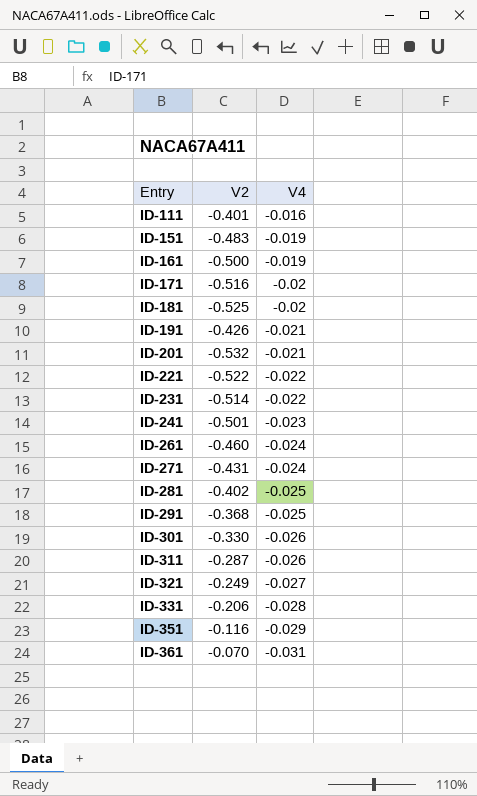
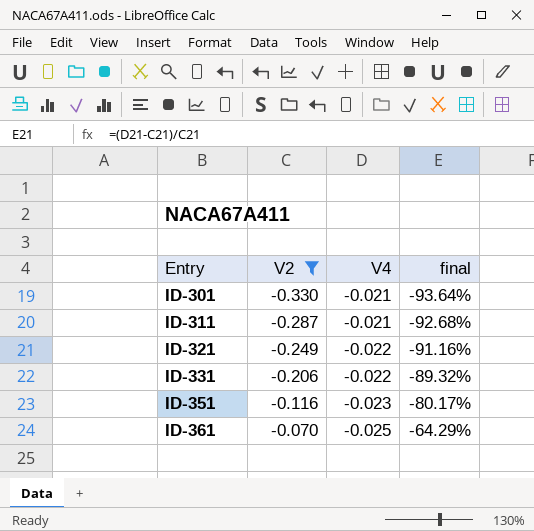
filter: none -> V2 >= -0.330
column final | formula: none -> ([V4] - [V2]) / [V2]
ID-301 | V4: -0.026 -> -0.021
ID-311 | V4: -0.026 -> -0.021
ID-321 | V4: -0.027 -> -0.022
ID-331 | V4: -0.028 -> -0.022
ID-351 | V4: -0.029 -> -0.023
ID-361 | V4: -0.031 -> -0.025

